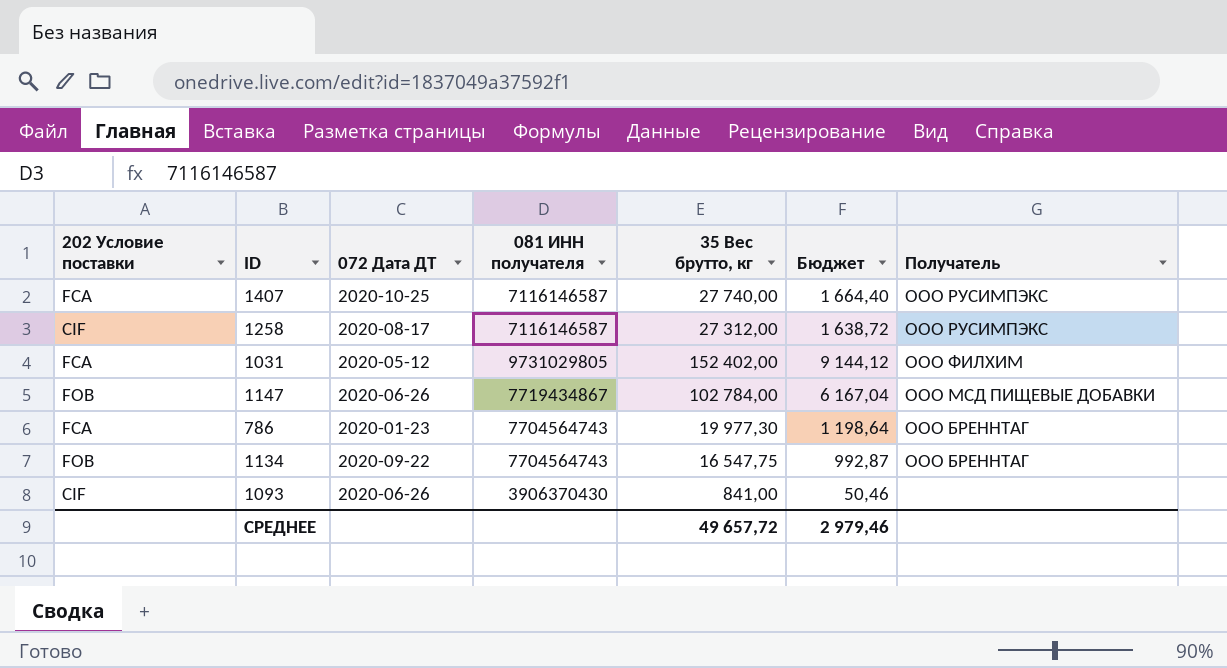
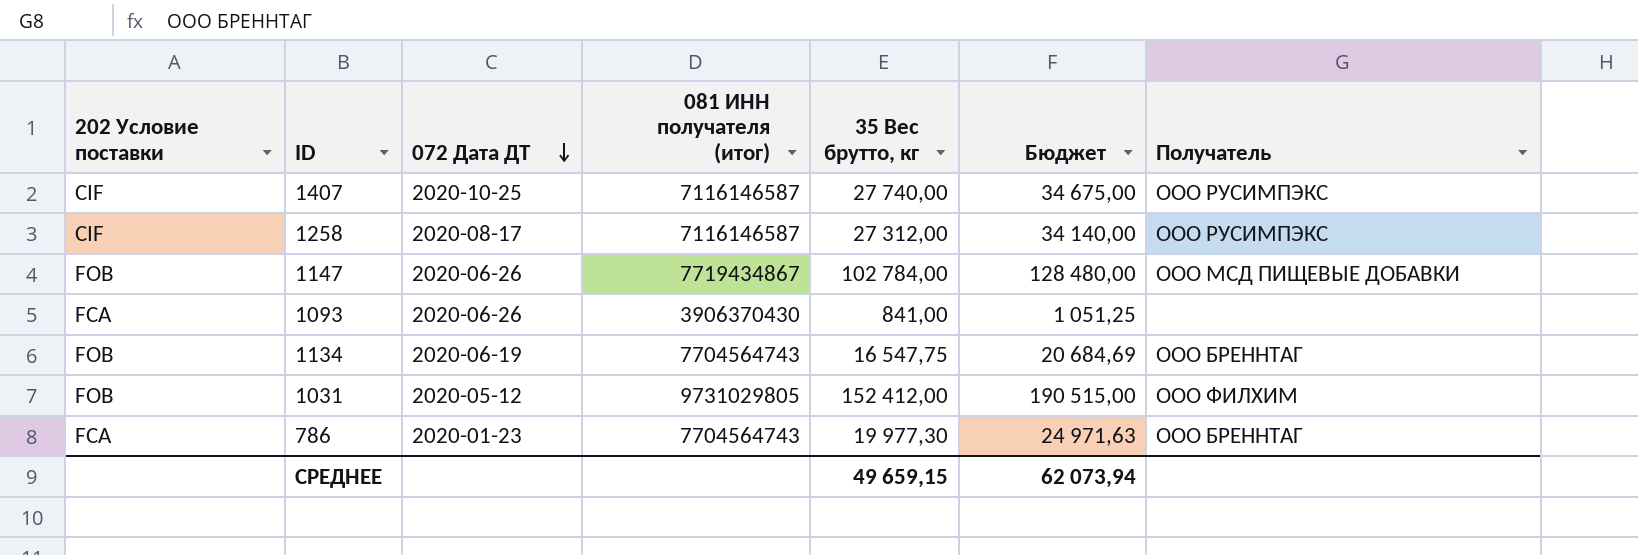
row order: none -> 072 Дата ДТ descending
column name: 081 ИНН получателя -> 081 ИНН получателя (итог)
column Бюджет | formula: [35 Вес брутто, кг] * 0,06 -> [35 Вес брутто, кг] * 1,25
1407 | 202 Условие поставки: FCA -> CIF
1093 | 202 Условие поставки: CIF -> FCA
1134 | 072 Дата ДТ: 2020-09-22 -> 2020-06-19
1031 | 202 Условие поставки: FCA -> FOB
1031 | 35 Вес брутто, кг: 152 402,00 -> 152 412,00
СРЕДНЕЕ | 35 Вес брутто, кг: 49 657,72 -> 49 659,15
СРЕДНЕЕ | Бюджет: 2 979,46 -> 62 073,94

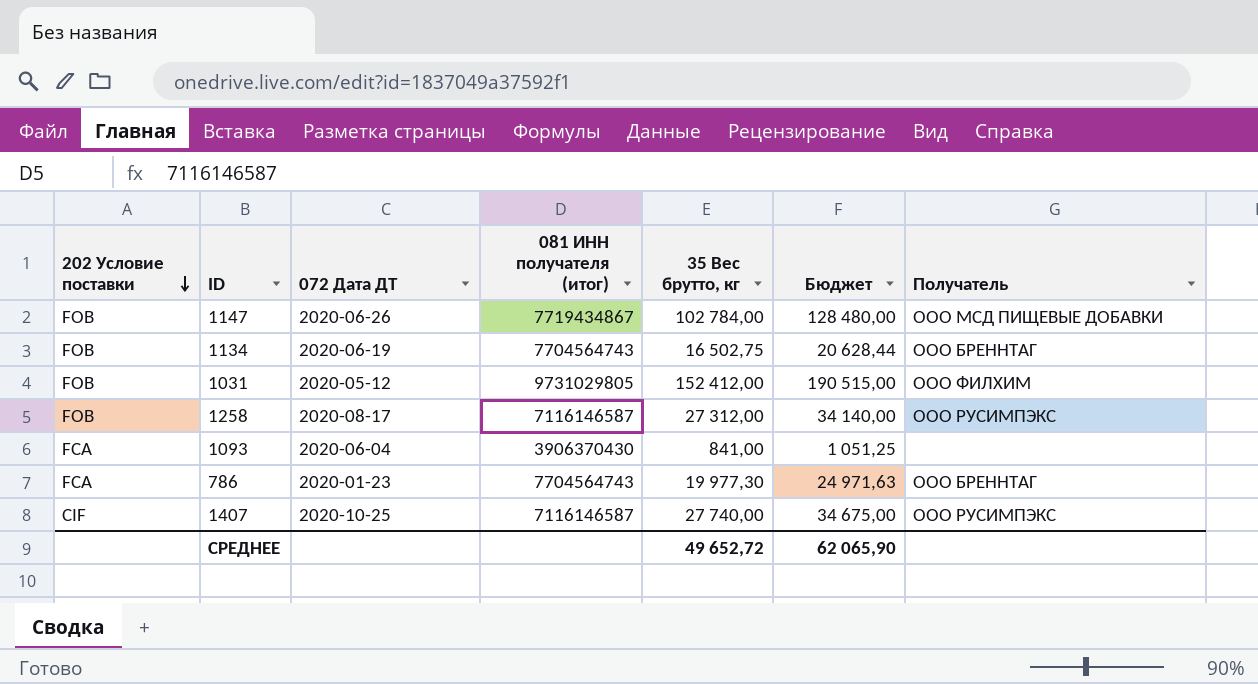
row order: 072 Дата ДТ descending -> 202 Условие поставки descending
1134 | 35 Вес брутто, кг: 16 547,75 -> 16 502,75
1134 | Бюджет: 20 684,69 -> 20 628,44
1258 | 202 Условие поставки: CIF -> FOB
1093 | 072 Дата ДТ: 2020-06-26 -> 2020-06-04
СРЕДНЕЕ | 35 Вес брутто, кг: 49 659,15 -> 49 652,72
СРЕДНЕЕ | Бюджет: 62 073,94 -> 62 065,90

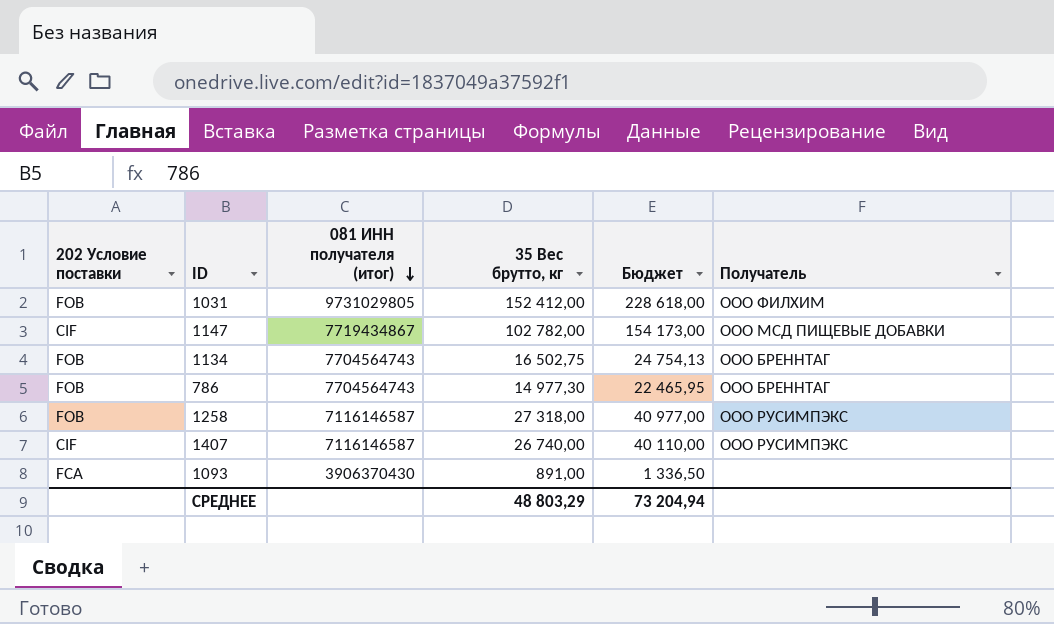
row order: 202 Условие поставки descending -> 081 ИНН получателя (итог) descending
column 072 Дата ДТ | position: 3 -> none
column Бюджет | formula: [35 Вес брутто, кг] * 1,25 -> [35 Вес брутто, кг] * 1,5
1147 | 202 Условие поставки: FOB -> CIF
1147 | 35 Вес брутто, кг: 102 784,00 -> 102 782,00
786 | 202 Условие поставки: FCA -> FOB
786 | 35 Вес брутто, кг: 19 977,30 -> 14 977,30
1258 | 35 Вес брутто, кг: 27 312,00 -> 27 318,00
1407 | 35 Вес брутто, кг: 27 740,00 -> 26 740,00
1093 | 35 Вес брутто, кг: 841,00 -> 891,00
СРЕДНЕЕ | 35 Вес брутто, кг: 49 652,72 -> 48 803,29
СРЕДНЕЕ | Бюджет: 62 065,90 -> 73 204,94

